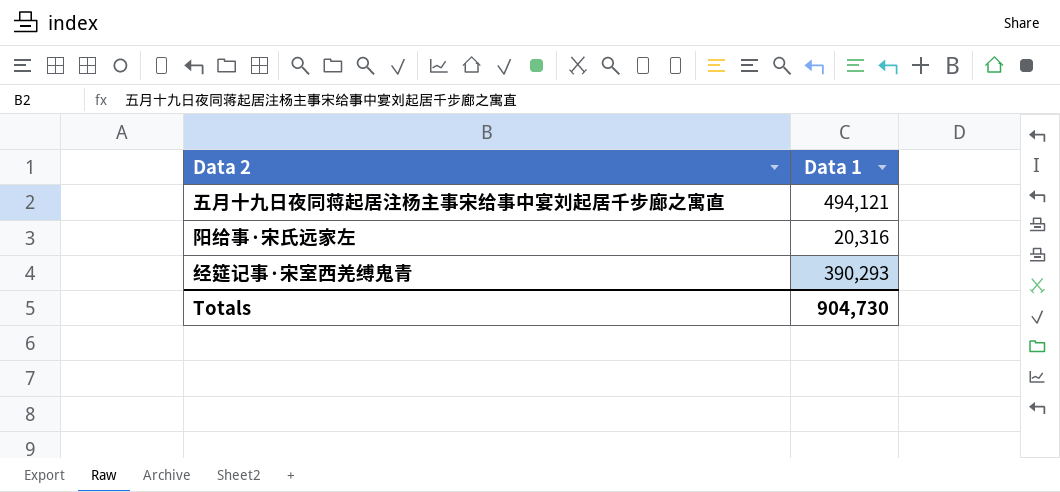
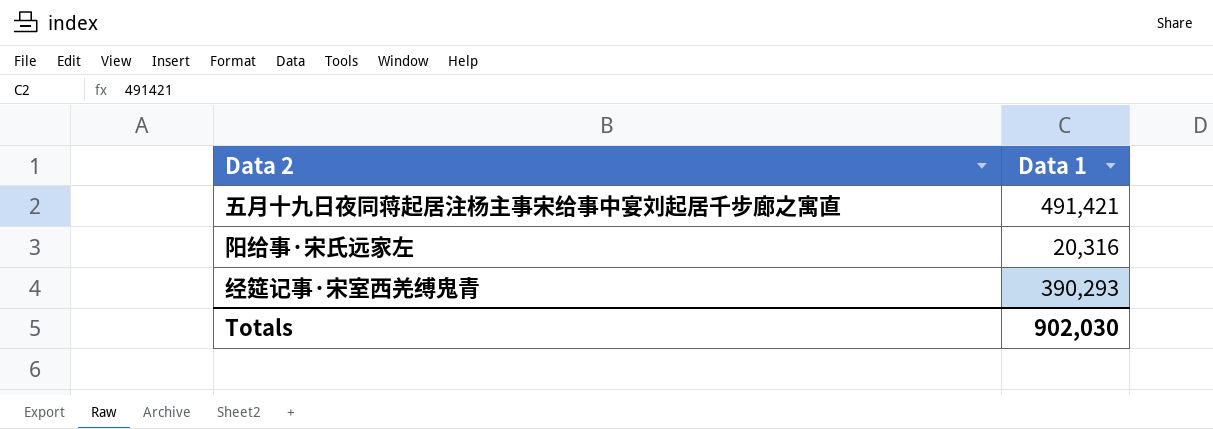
五月十九日夜同蒋起居注杨主事宋给事中宴刘起居千步廊之寓直 | Data 1: 494,121 -> 491,421
Totals | Data 1: 904,730 -> 902,030

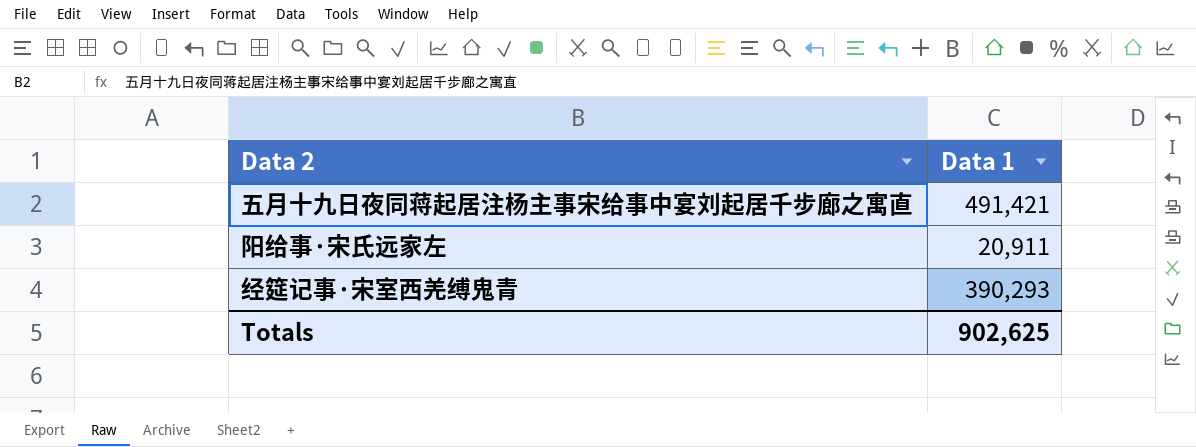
阳给事·宋氏远家左 | Data 1: 20,316 -> 20,911
Totals | Data 1: 902,030 -> 902,625

